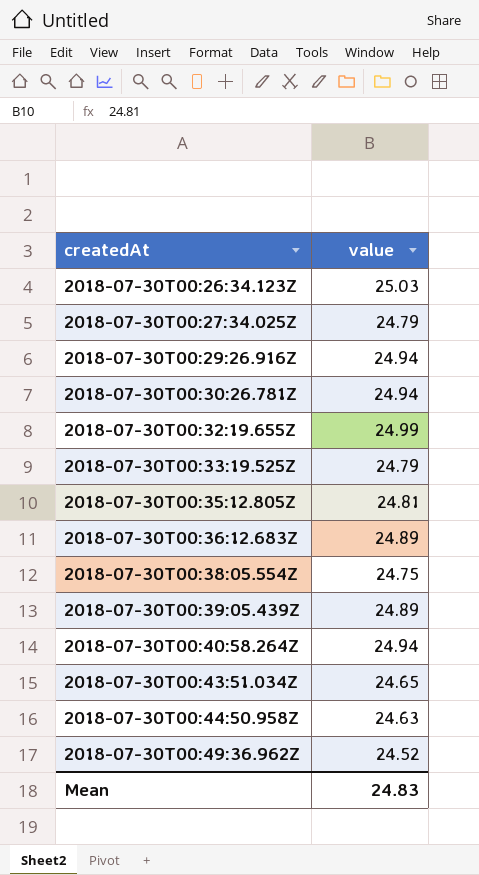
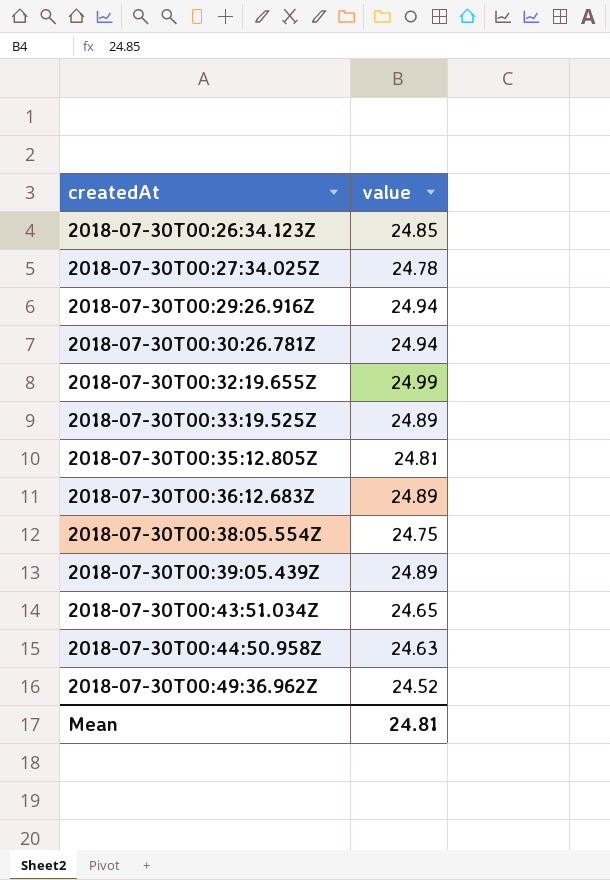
row 2018-07-30T00:40:58.264Z: 24.94 -> none
2018-07-30T00:26:34.123Z | value: 25.03 -> 24.85
2018-07-30T00:27:34.025Z | value: 24.79 -> 24.78
2018-07-30T00:33:19.525Z | value: 24.79 -> 24.89
Mean | value: 24.83 -> 24.81

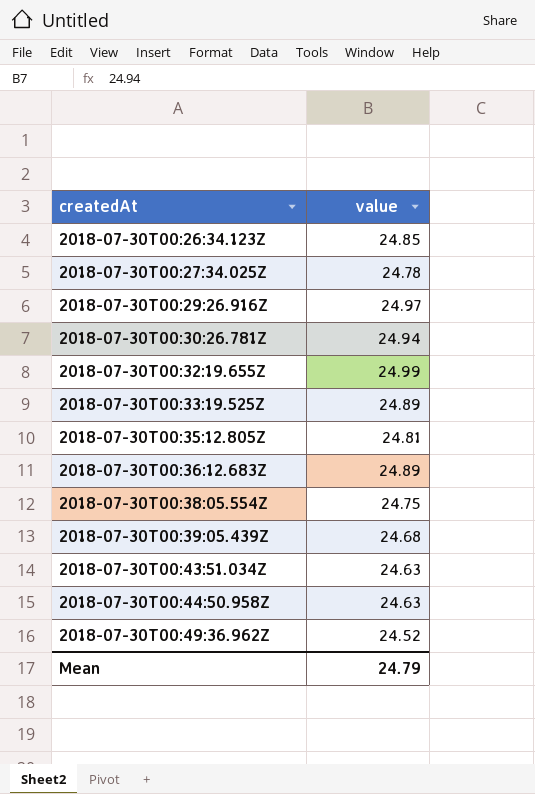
2018-07-30T00:29:26.916Z | value: 24.94 -> 24.97
2018-07-30T00:39:05.439Z | value: 24.89 -> 24.68
2018-07-30T00:43:51.034Z | value: 24.65 -> 24.63
Mean | value: 24.81 -> 24.79

